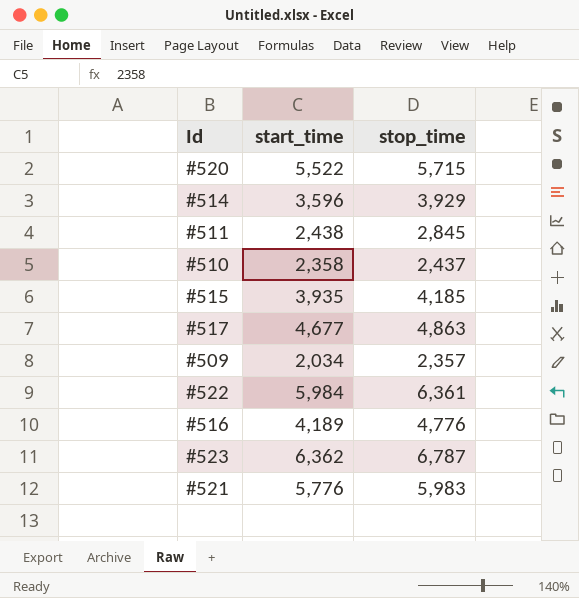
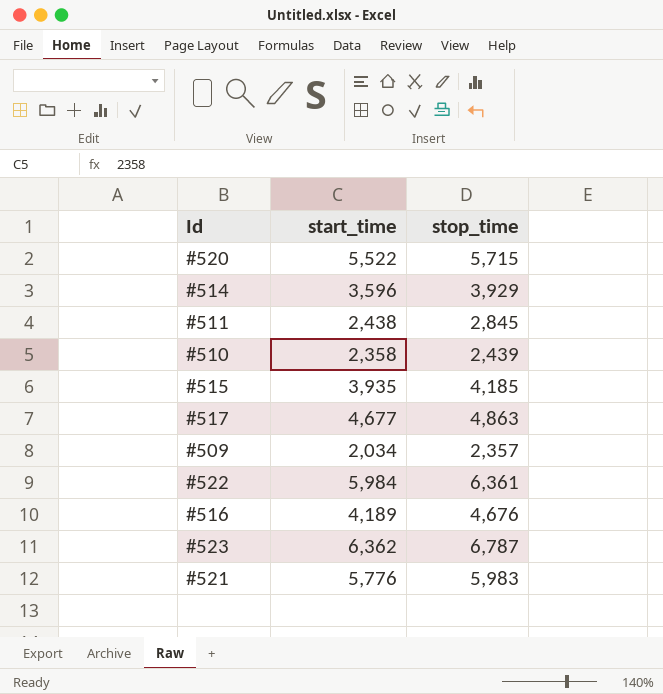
#510 | stop_time: 2,437 -> 2,439
#516 | stop_time: 4,776 -> 4,676

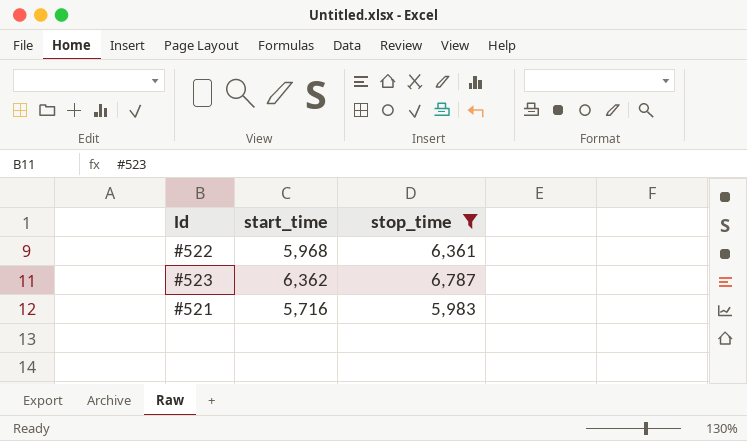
filter: none -> stop_time >= 5,983
#522 | start_time: 5,984 -> 5,968
#521 | start_time: 5,776 -> 5,716

